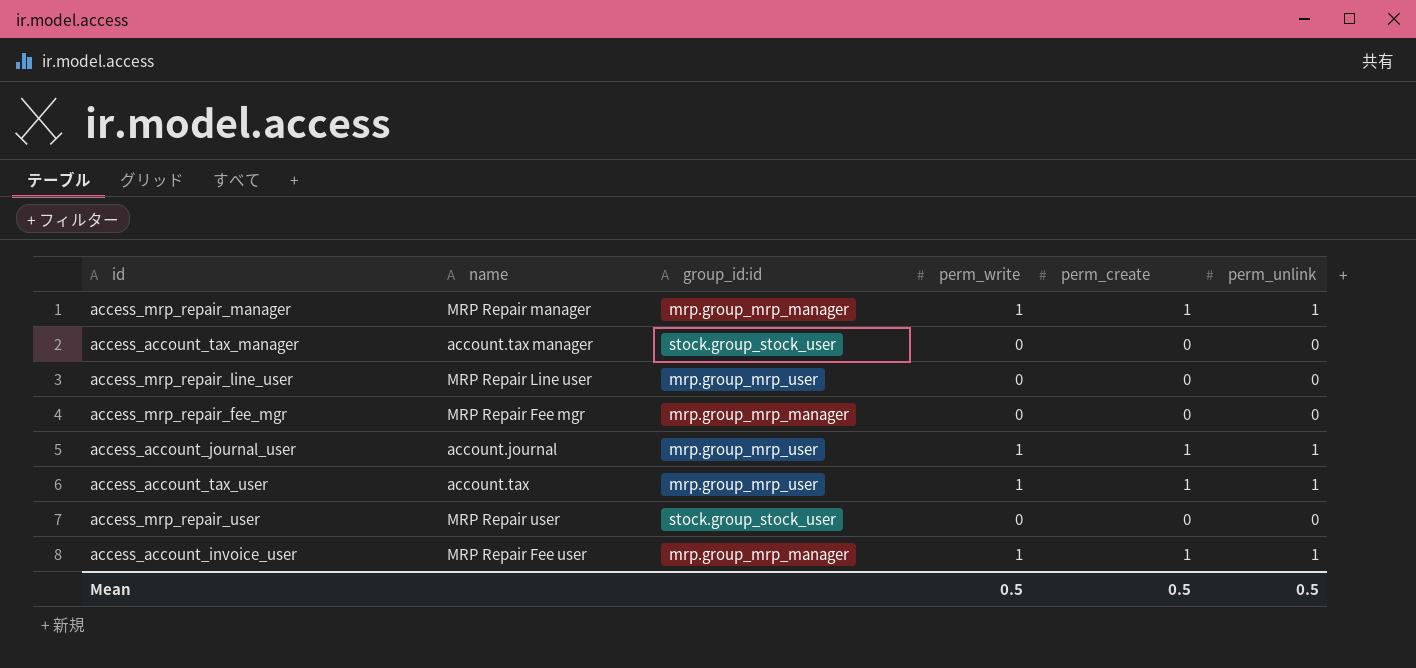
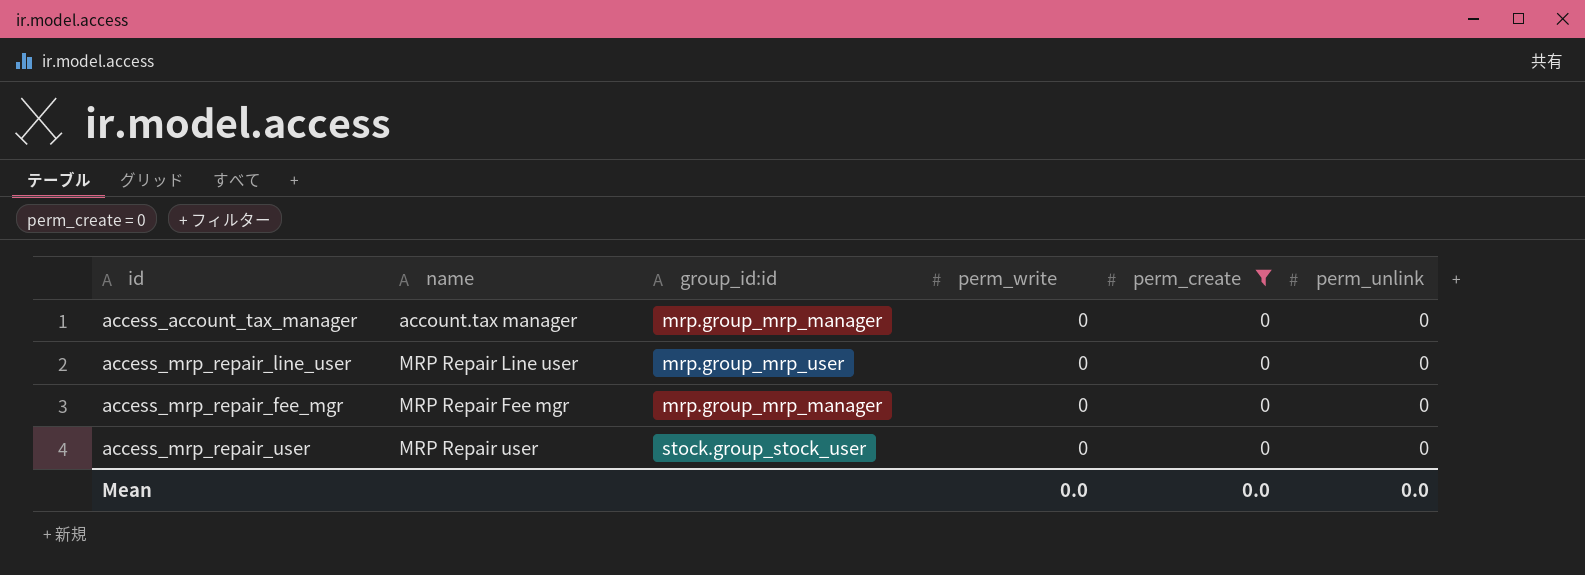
filter: none -> perm_create = 0
access_account_tax_manager | group_id:id: stock.group_stock_user -> mrp.group_mrp_manager
Mean | perm_write: 0.5 -> 0.0
Mean | perm_create: 0.5 -> 0.0
Mean | perm_unlink: 0.5 -> 0.0

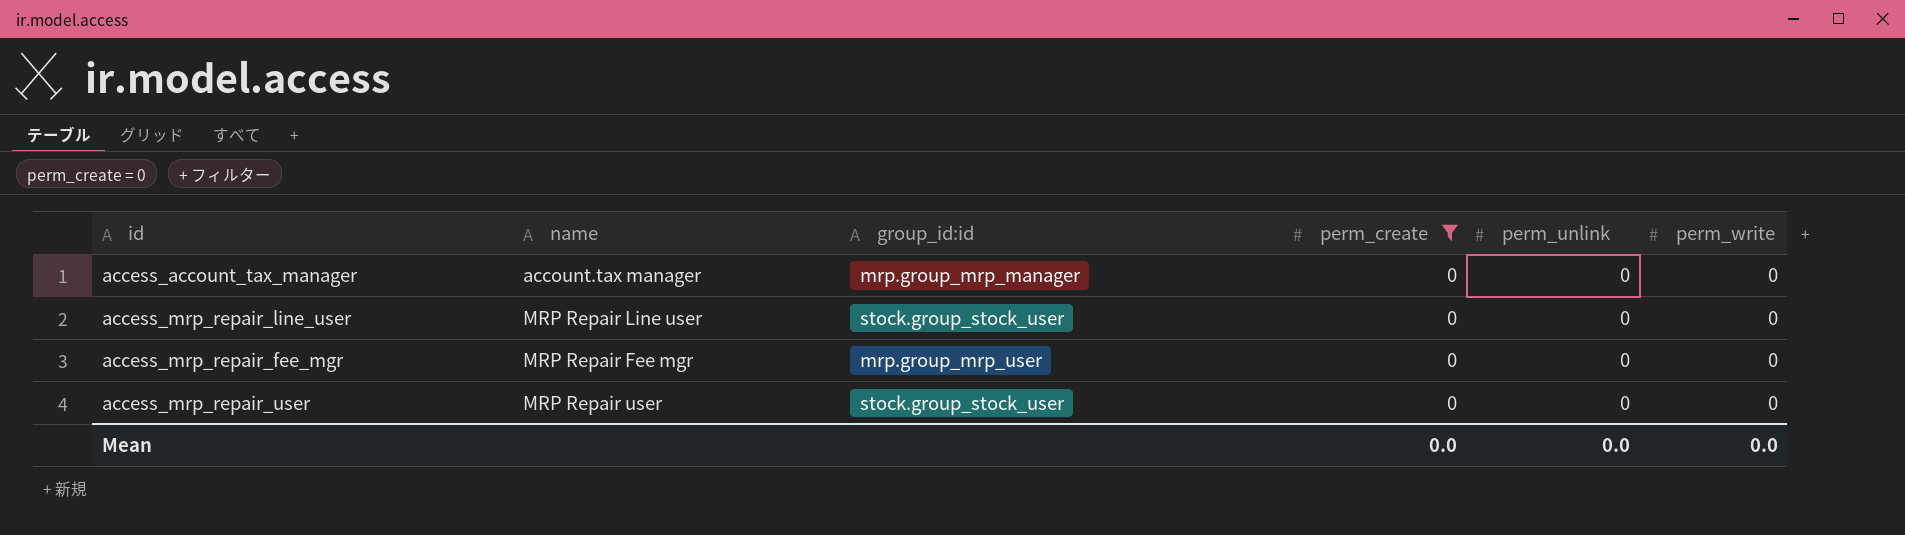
column perm_write | position: 4 -> 6
access_mrp_repair_line_user | group_id:id: mrp.group_mrp_user -> stock.group_stock_user
access_mrp_repair_fee_mgr | group_id:id: mrp.group_mrp_manager -> mrp.group_mrp_user

